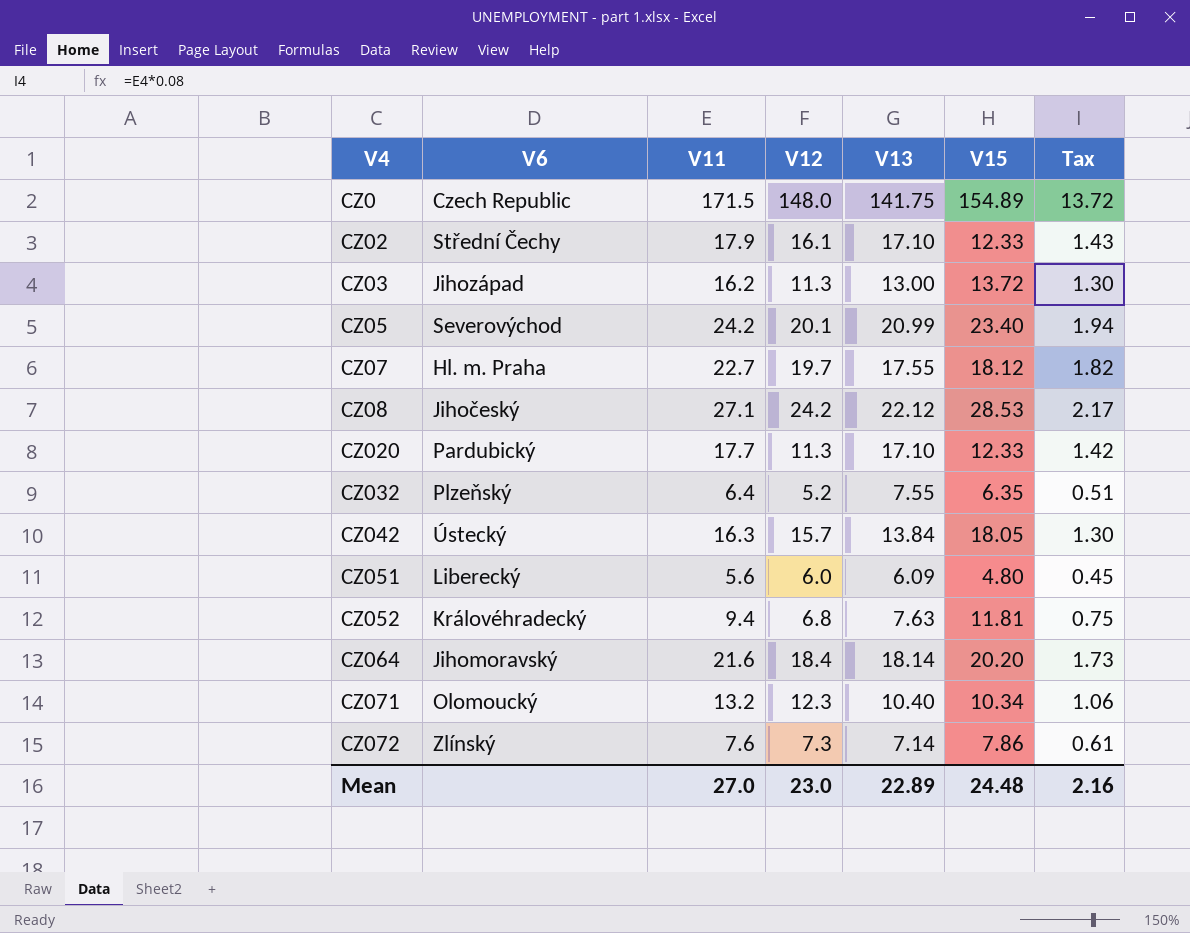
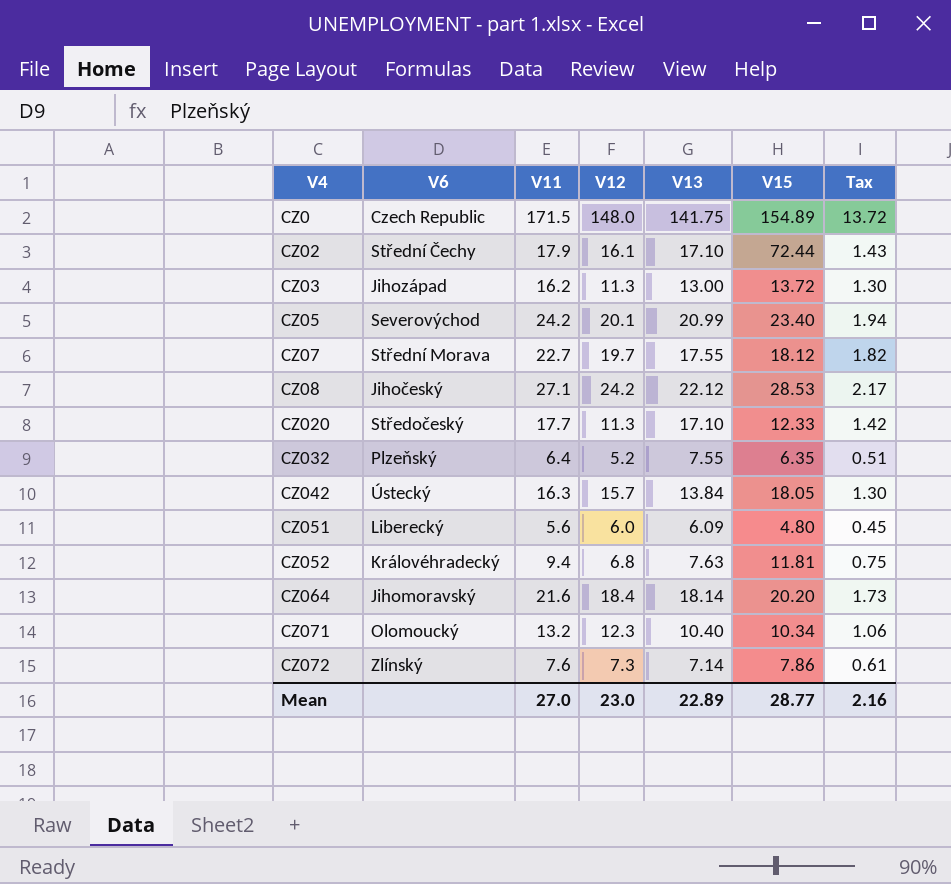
CZ02 | V15: 12.33 -> 72.44
CZ07 | V6: Hl. m. Praha -> Střední Morava
CZ020 | V6: Pardubický -> Středočeský
Mean | V15: 24.48 -> 28.77

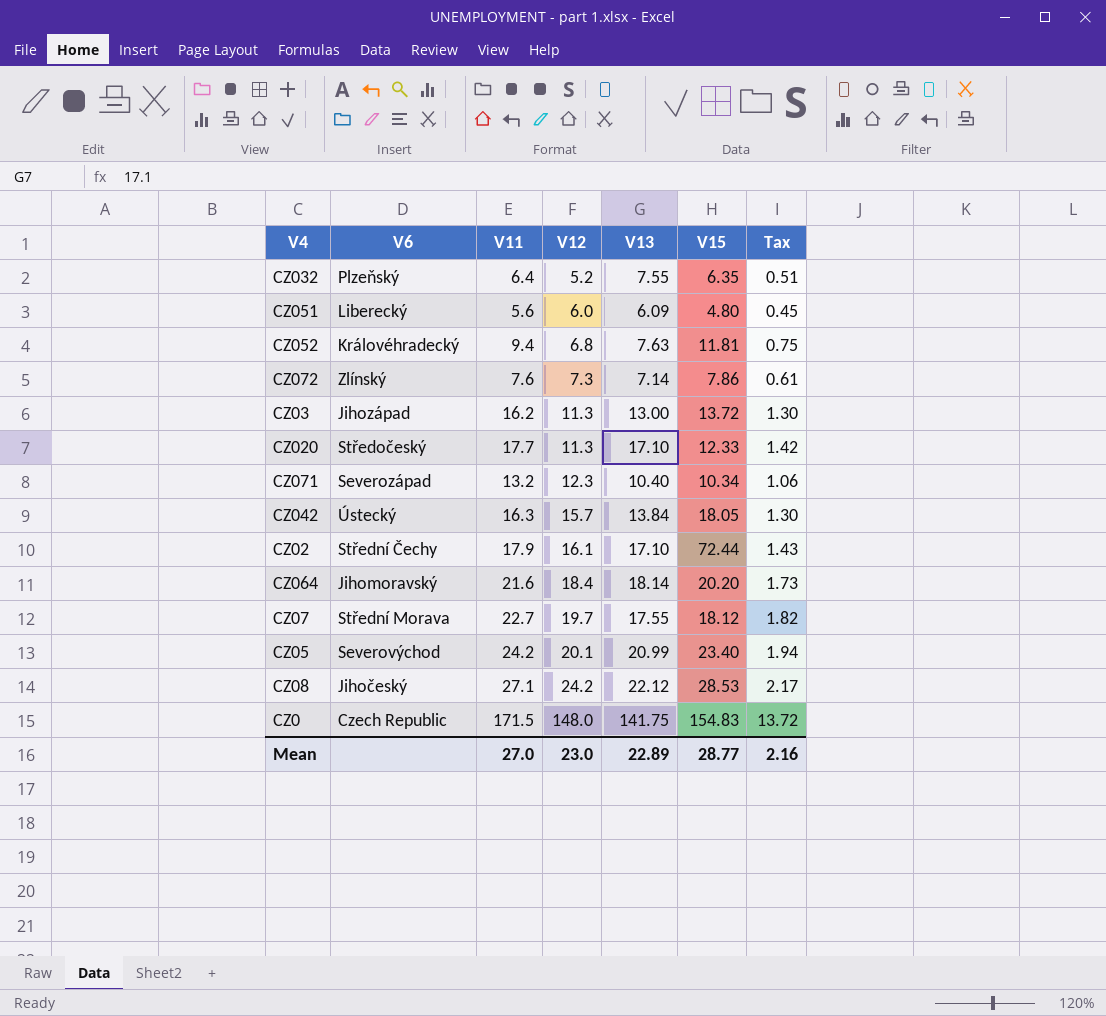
row order: V4 ascending -> V12 ascending
CZ071 | V6: Olomoucký -> Severozápad
CZ0 | V15: 154.89 -> 154.83

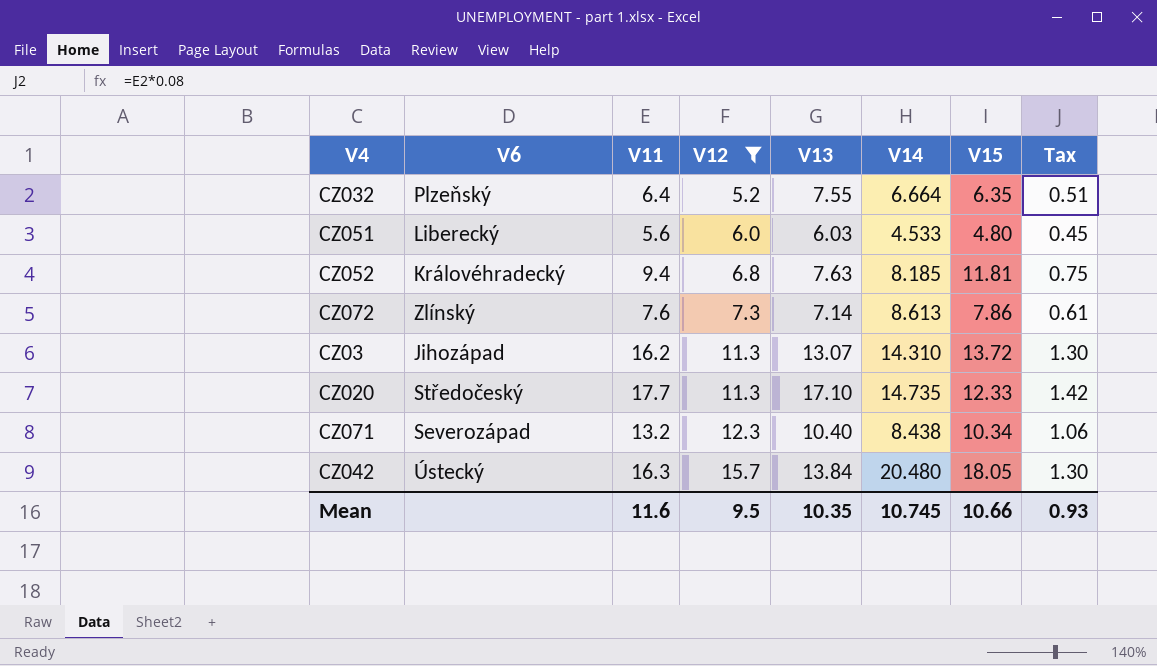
filter: none -> V12 <= 15.7
column V14 | position: none -> 6
CZ051 | V13: 6.09 -> 6.03
CZ03 | V13: 13.00 -> 13.07
Mean | V11: 27.0 -> 11.6
Mean | V12: 23.0 -> 9.5
Mean | V13: 22.89 -> 10.35
Mean | V15: 28.77 -> 10.66
Mean | Tax: 2.16 -> 0.93

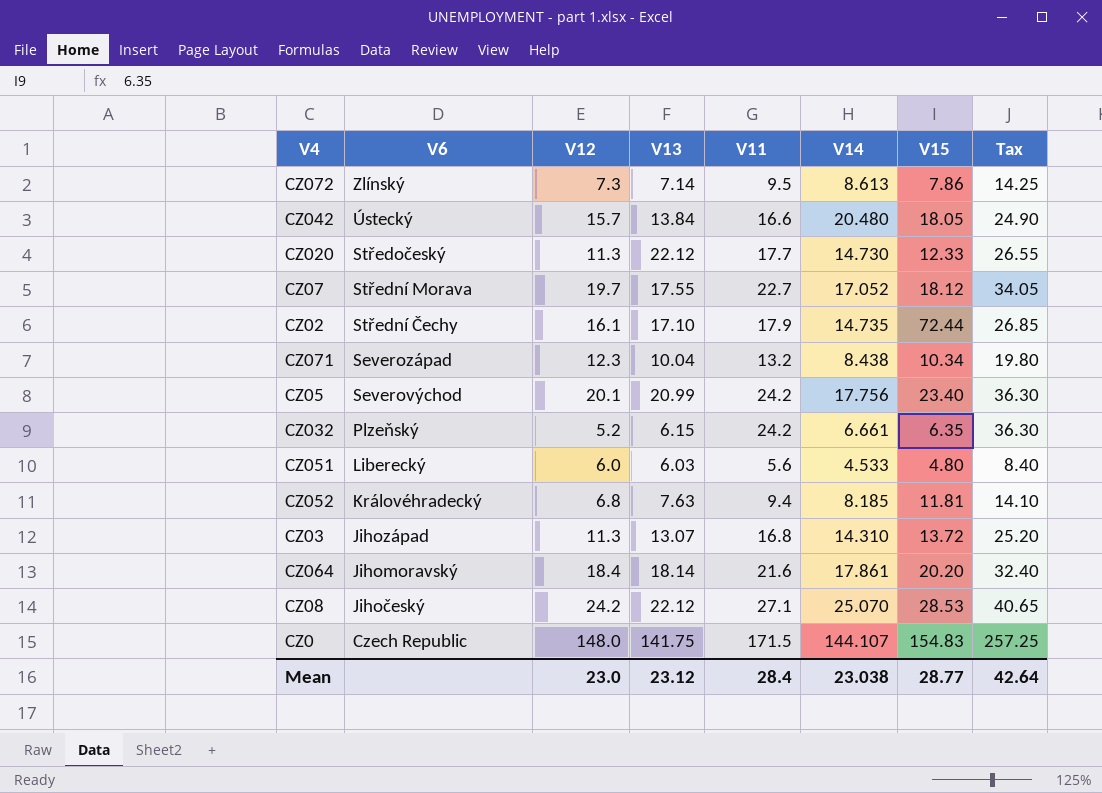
filter: V12 <= 15.7 -> none
row order: V12 ascending -> V6 descending
column V11 | position: 3 -> 5
column Tax | formula: [V11] * 0.08 -> [V11] * 1.5
CZ072 | V11: 7.6 -> 9.5
CZ042 | V11: 16.3 -> 16.6
CZ020 | V13: 17.10 -> 22.12
CZ020 | V14: 14.735 -> 14.730
CZ071 | V13: 10.40 -> 10.04
CZ032 | V13: 7.55 -> 6.15
CZ032 | V11: 6.4 -> 24.2
CZ032 | V14: 6.664 -> 6.661
CZ03 | V11: 16.2 -> 16.8
Mean | V12: 9.5 -> 23.0
Mean | V13: 10.35 -> 23.12
Mean | V11: 11.6 -> 28.4
Mean | V14: 10.745 -> 23.038
Mean | V15: 10.66 -> 28.77
Mean | Tax: 0.93 -> 42.64

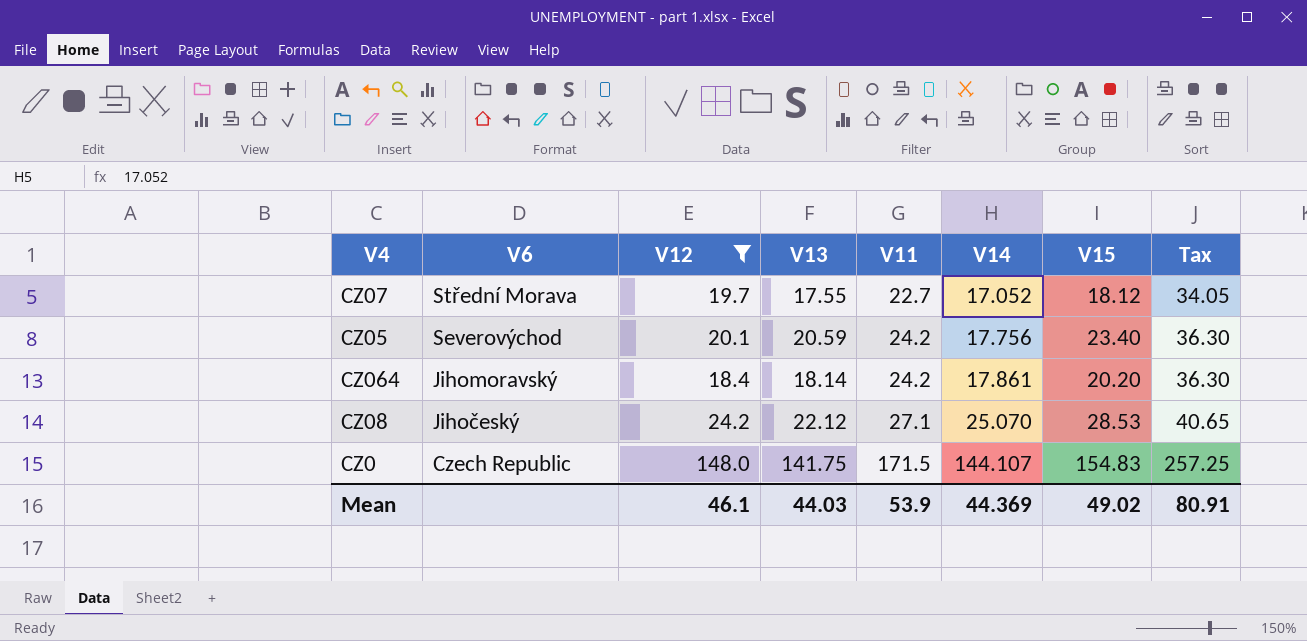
filter: none -> V12 >= 18.4
CZ05 | V13: 20.99 -> 20.59
CZ064 | V11: 21.6 -> 24.2
CZ064 | Tax: 32.40 -> 36.30
Mean | V12: 23.0 -> 46.1
Mean | V13: 23.12 -> 44.03
Mean | V11: 28.4 -> 53.9
Mean | V14: 23.038 -> 44.369
Mean | V15: 28.77 -> 49.02
Mean | Tax: 42.64 -> 80.91

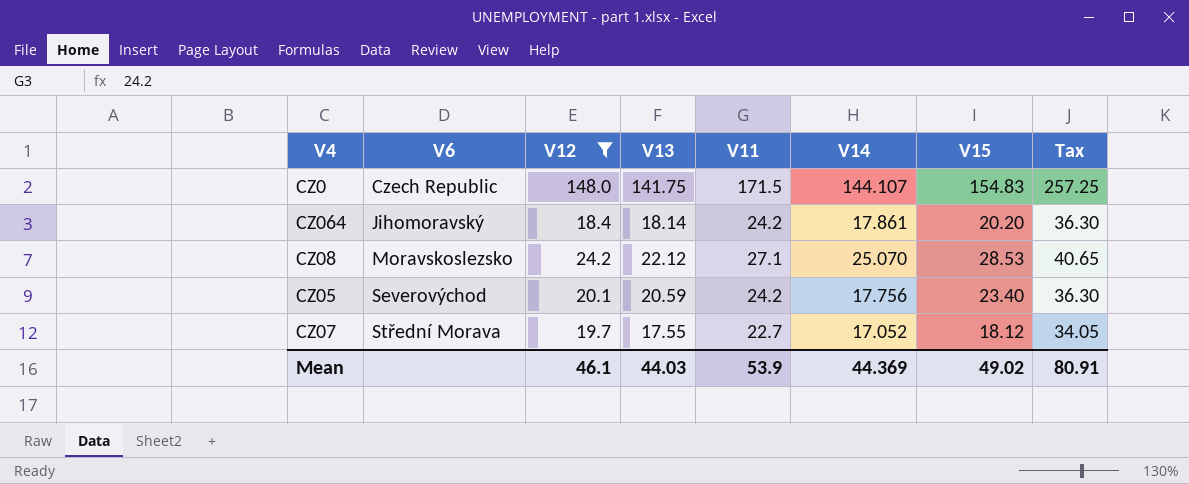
row order: V6 descending -> V6 ascending
CZ08 | V6: Jihočeský -> Moravskoslezsko

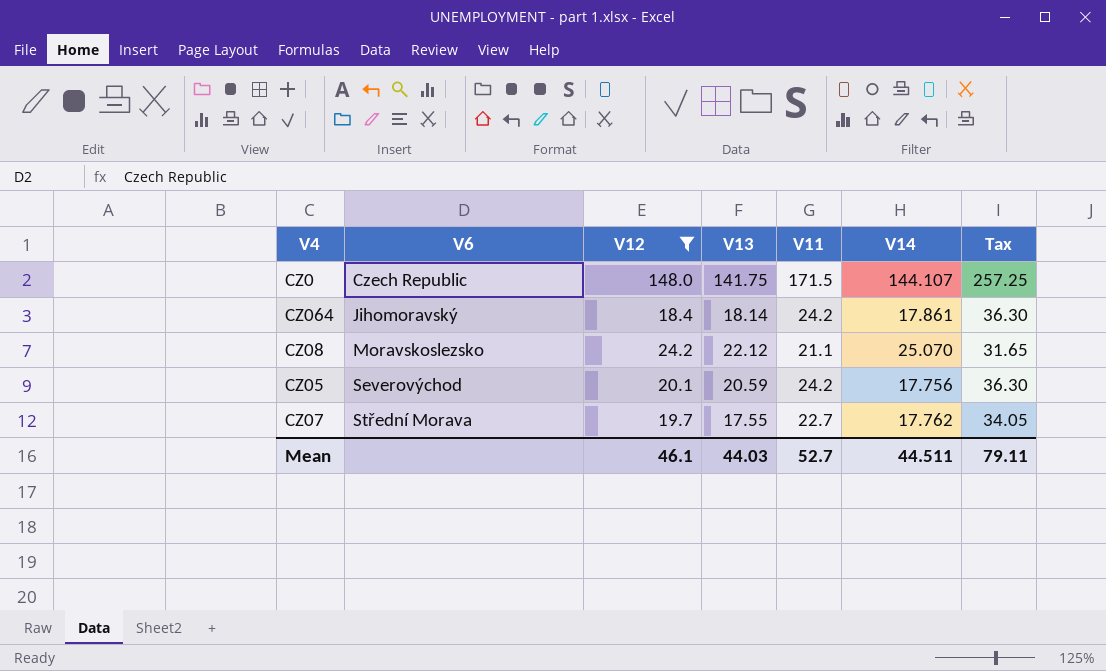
column V15 | position: 7 -> none
CZ08 | V11: 27.1 -> 21.1
CZ08 | Tax: 40.65 -> 31.65
CZ07 | V14: 17.052 -> 17.762
Mean | V11: 53.9 -> 52.7
Mean | V14: 44.369 -> 44.511
Mean | Tax: 80.91 -> 79.11

